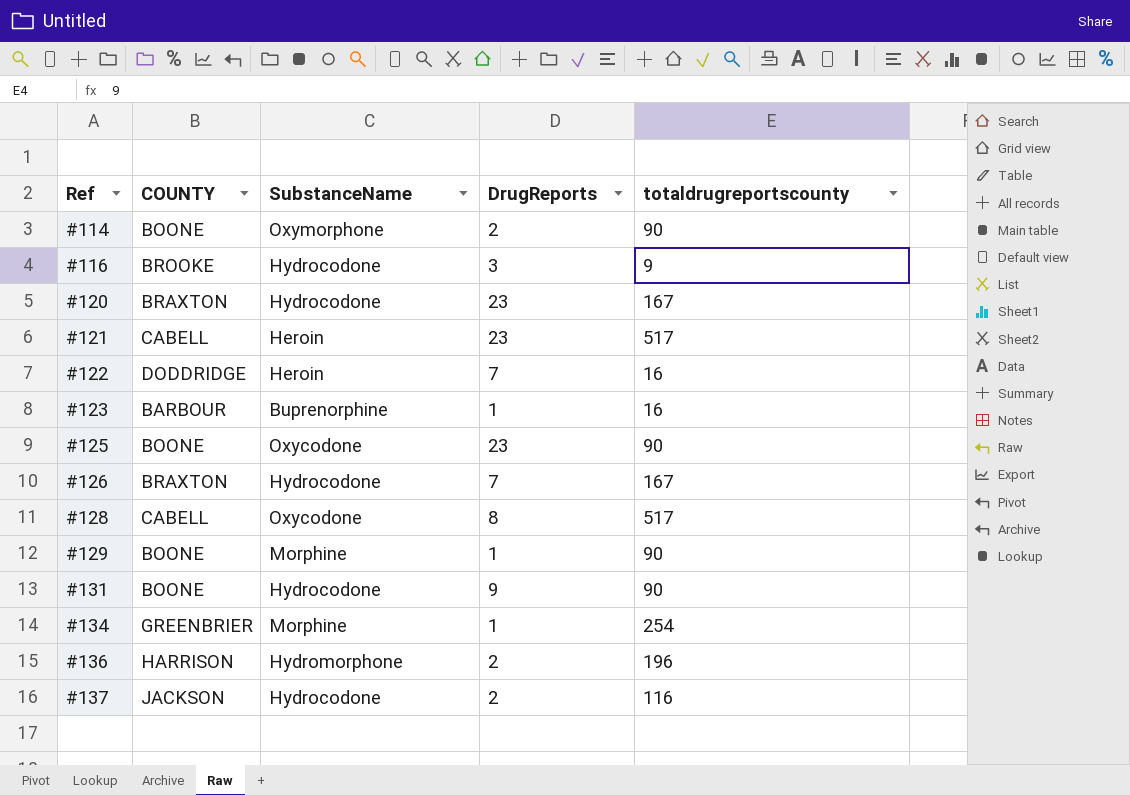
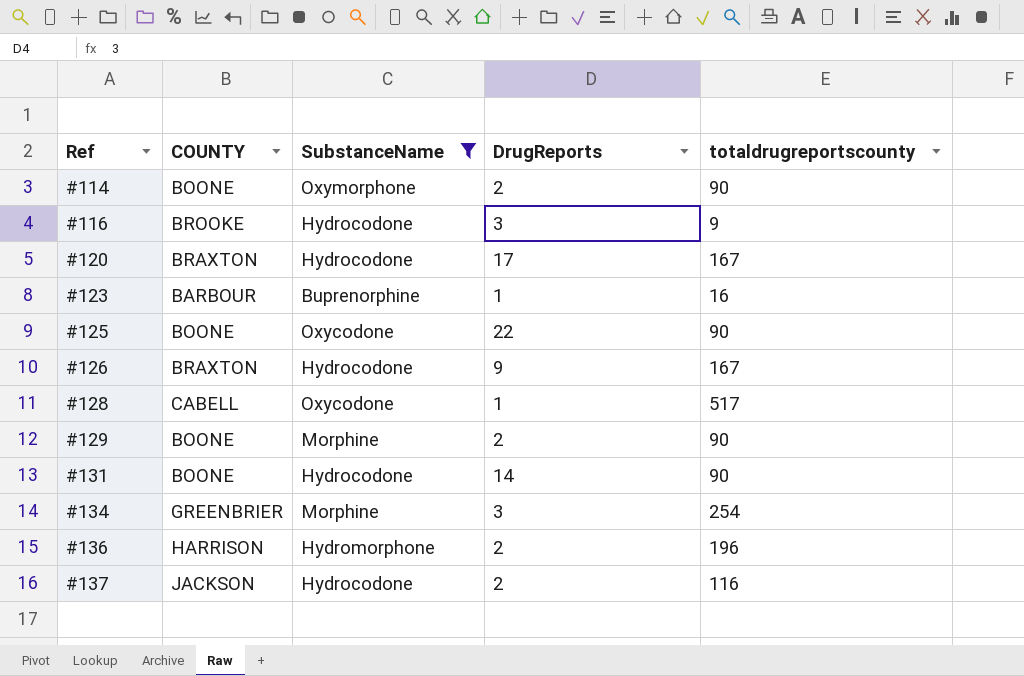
filter: none -> SubstanceName != Heroin
#120 | DrugReports: 23 -> 17
#125 | DrugReports: 23 -> 22
#126 | DrugReports: 7 -> 9
#128 | DrugReports: 8 -> 1
#129 | DrugReports: 1 -> 2
#131 | DrugReports: 9 -> 14
#134 | DrugReports: 1 -> 3

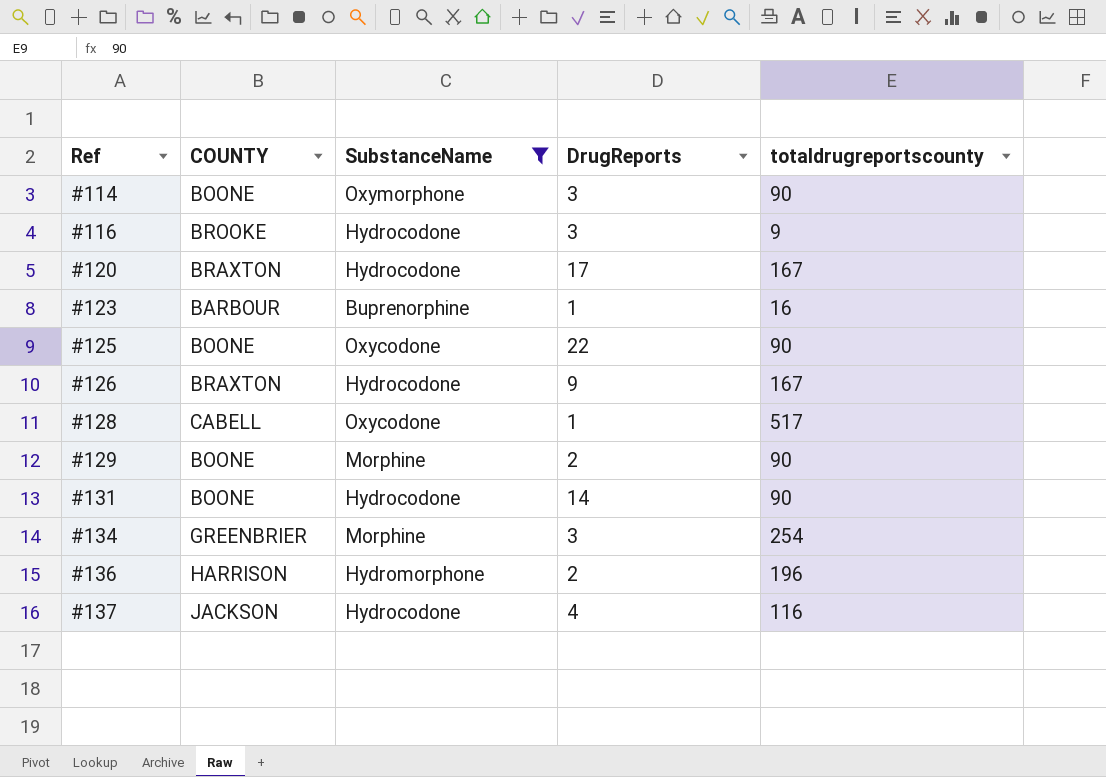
#114 | DrugReports: 2 -> 3
#137 | DrugReports: 2 -> 4

